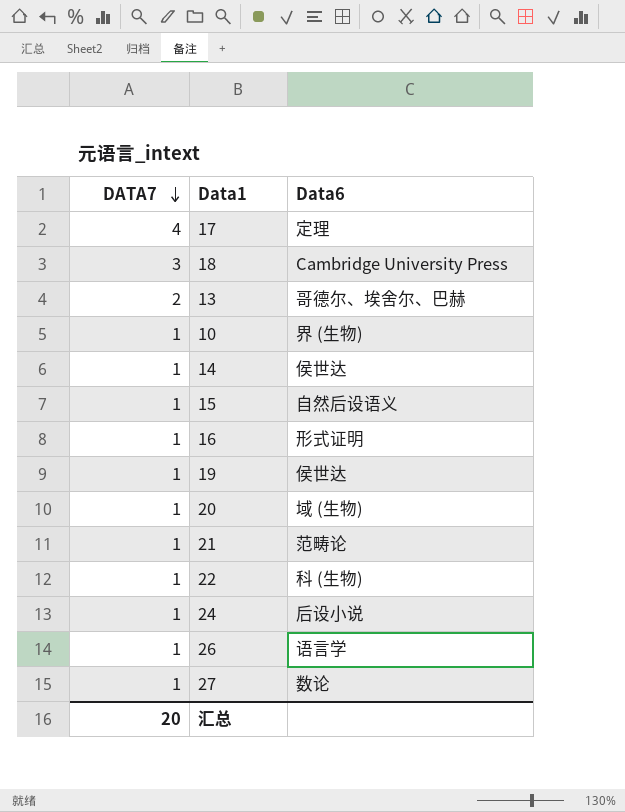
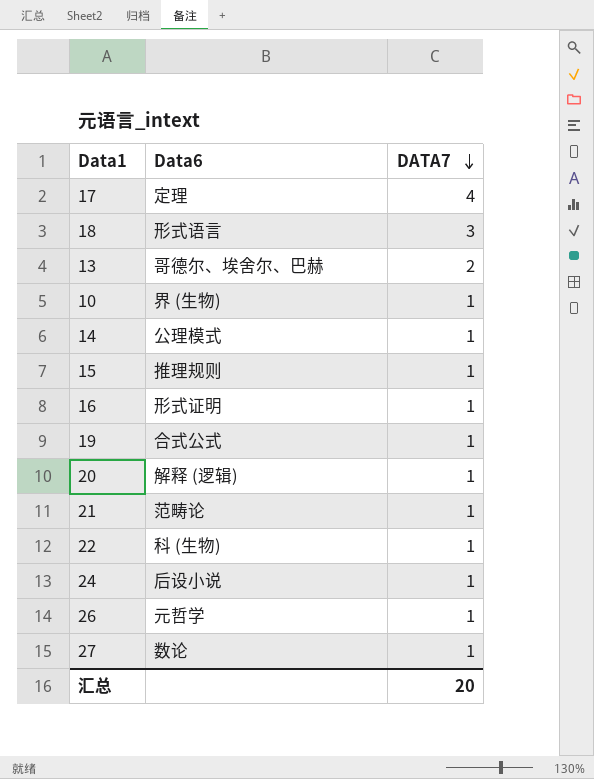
column DATA7 | position: 1 -> 3
18 | Data6: Cambridge University Press -> 形式语言
14 | Data6: 侯世达 -> 公理模式
15 | Data6: 自然后设语义 -> 推理规则
19 | Data6: 侯世达 -> 合式公式
20 | Data6: 域 (生物) -> 解释 (逻辑)
26 | Data6: 语言学 -> 元哲学

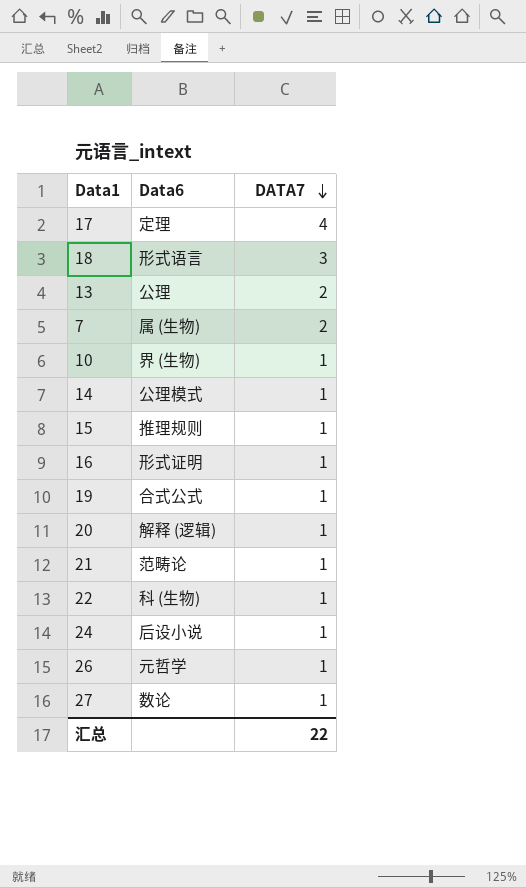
13 | Data6: 哥德尔、埃舍尔、巴赫 -> 公理
row 7: none -> 属 (生物) | 2
汇总 | DATA7: 20 -> 22

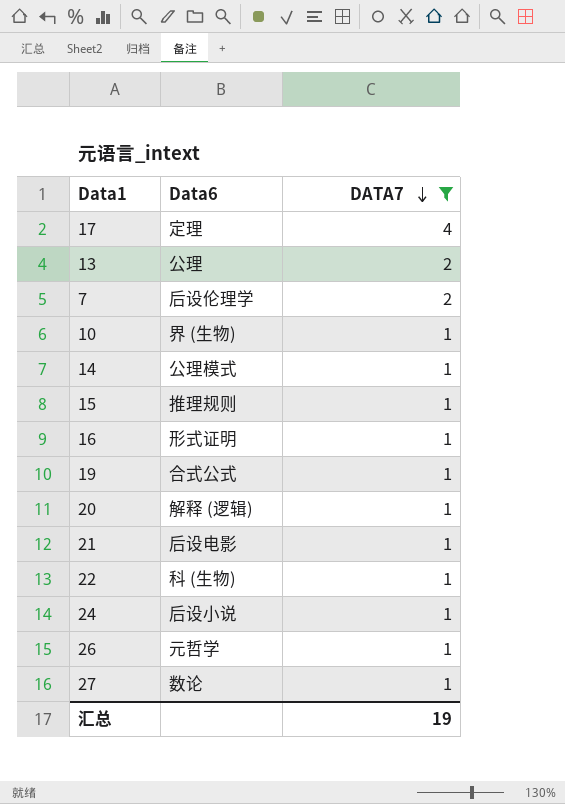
filter: none -> DATA7 != 3
7 | Data6: 属 (生物) -> 后设伦理学
21 | Data6: 范畴论 -> 后设电影
汇总 | DATA7: 22 -> 19

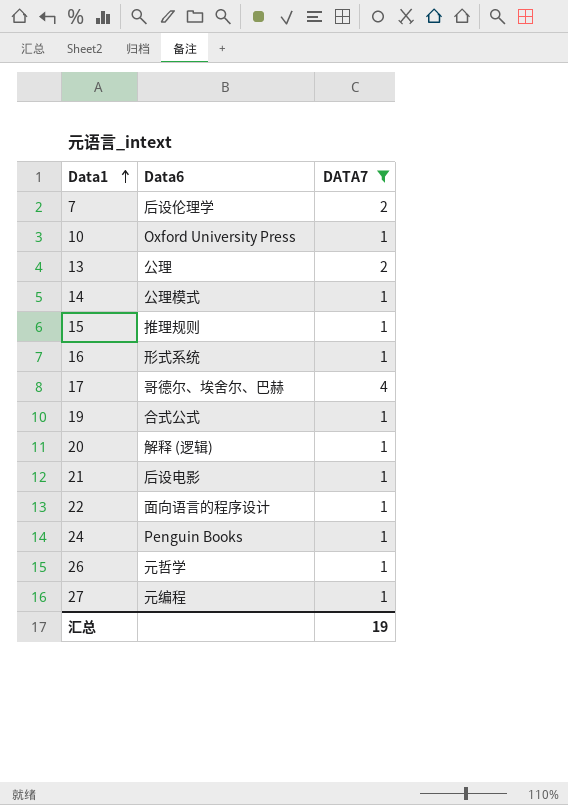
row order: DATA7 descending -> Data1 ascending
10 | Data6: 界 (生物) -> Oxford University Press
16 | Data6: 形式证明 -> 形式系统
17 | Data6: 定理 -> 哥德尔、埃舍尔、巴赫
22 | Data6: 科 (生物) -> 面向语言的程序设计
24 | Data6: 后设小说 -> Penguin Books
27 | Data6: 数论 -> 元编程

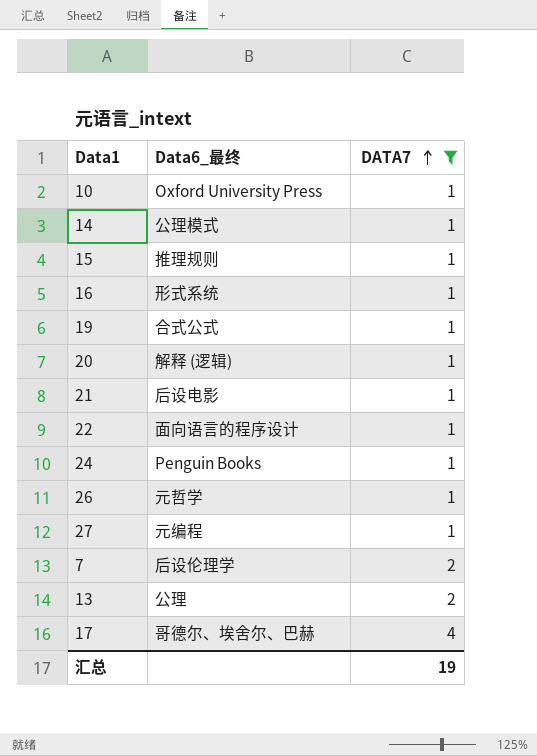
row order: Data1 ascending -> DATA7 ascending
column name: Data6 -> Data6_最终

